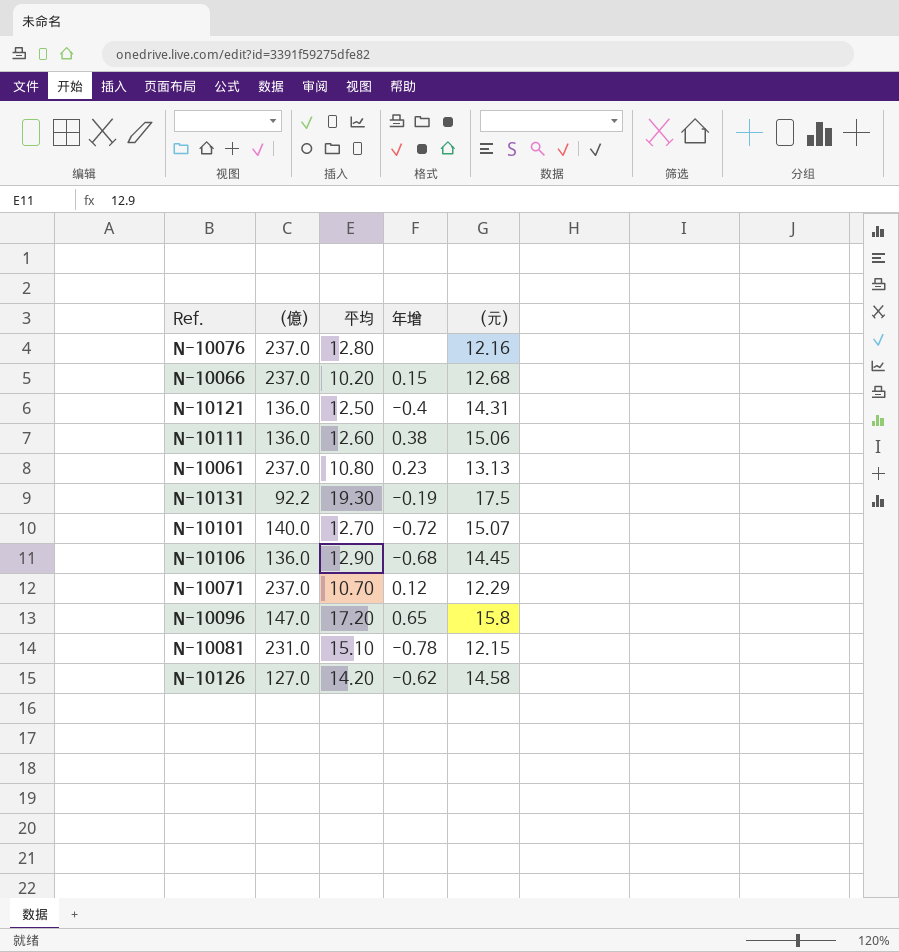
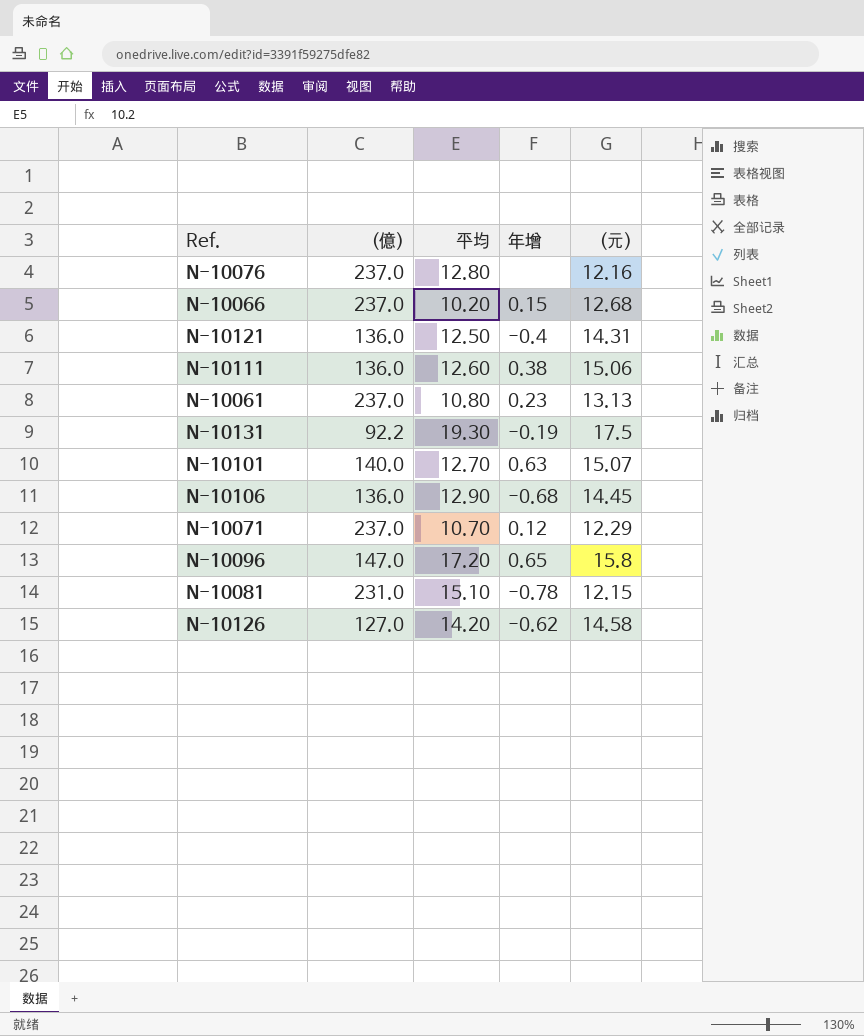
N-10101 | 年增: -0.72 -> 0.63

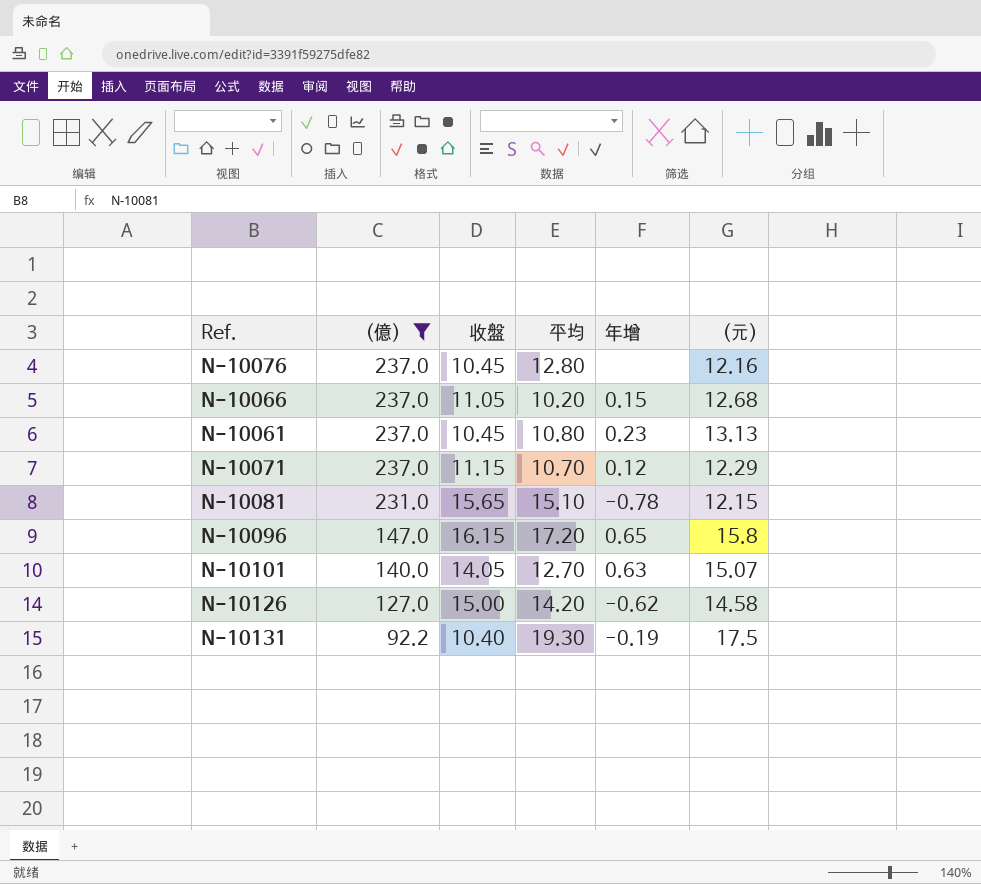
filter: none -> (億) != 136.0
row order: none -> (億) descending
column 收盤 | position: none -> 3

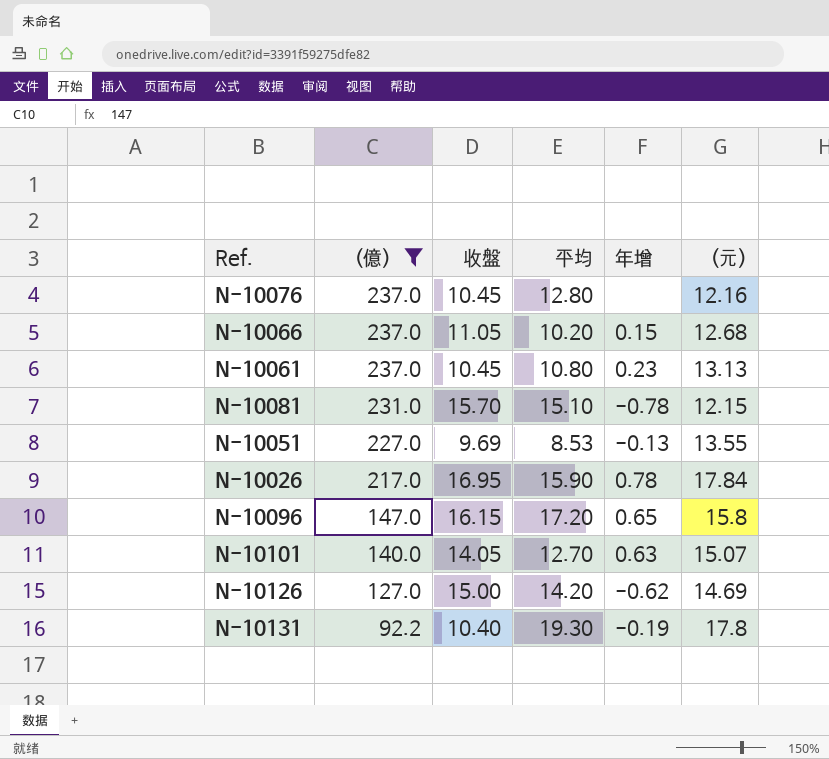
row N-10071: 237.0 | 11.15 | 10.70 | 0.12 | 12.29 -> none
N-10081 | 收盤: 15.65 -> 15.70
row N-10051: none -> 227.0 | 9.69 | 8.53 | -0.13 | 13.55
row N-10026: none -> 217.0 | 16.95 | 15.90 | 0.78 | 17.84
N-10126 | (元): 14.58 -> 14.69
N-10131 | (元): 17.5 -> 17.8

